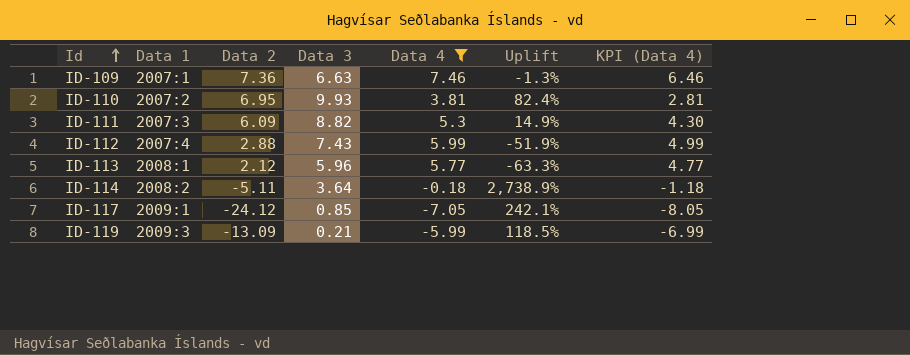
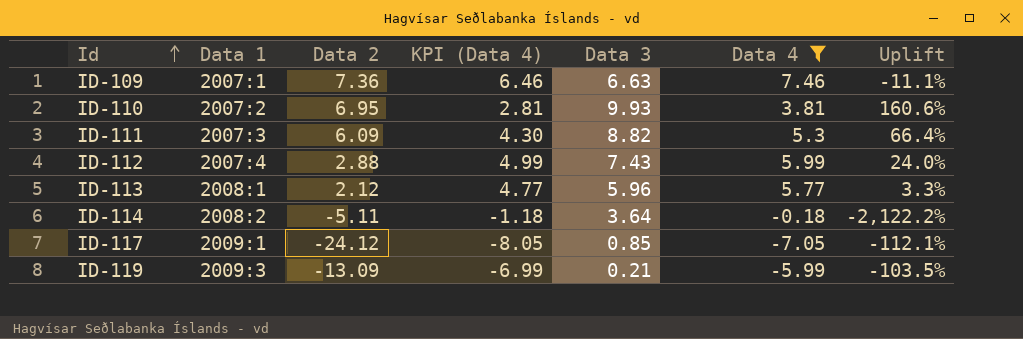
column KPI (Data 4) | position: 7 -> 4
column Uplift | formula: ([Data 2] - [Data 4]) / [Data 4] -> ([Data 3] - [Data 4]) / [Data 4]

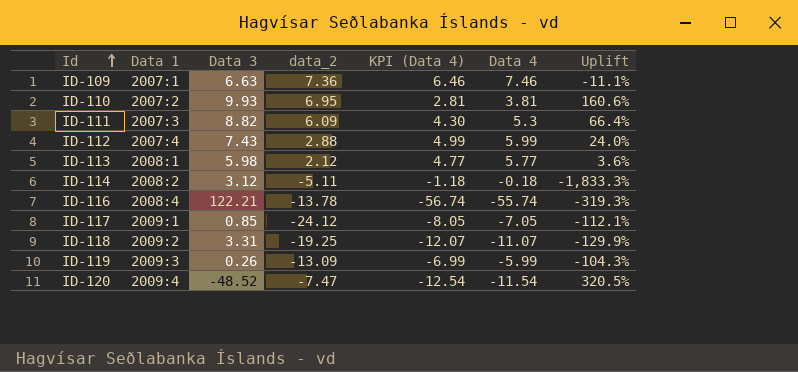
filter: Data 4 >= -7.05 -> none
column Data 3 | position: 5 -> 3
column name: Data 2 -> data_2
ID-113 | Data 3: 5.96 -> 5.98
ID-113 | Uplift: 3.3% -> 3.6%
ID-114 | Data 3: 3.64 -> 3.12
ID-114 | Uplift: -2,122.2% -> -1,833.3%
ID-119 | Data 3: 0.21 -> 0.26
ID-119 | Uplift: -103.5% -> -104.3%

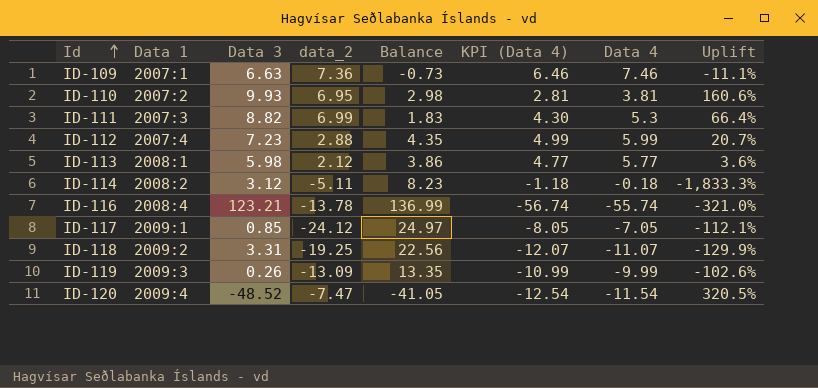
column Balance | formula: none -> [Data 3] - [data_2]
ID-111 | data_2: 6.09 -> 6.99
ID-112 | Data 3: 7.43 -> 7.23
ID-112 | Uplift: 24.0% -> 20.7%
ID-116 | Data 3: 122.21 -> 123.21
ID-116 | Uplift: -319.3% -> -321.0%
ID-119 | KPI (Data 4): -6.99 -> -10.99
ID-119 | Data 4: -5.99 -> -9.99
ID-119 | Uplift: -104.3% -> -102.6%

